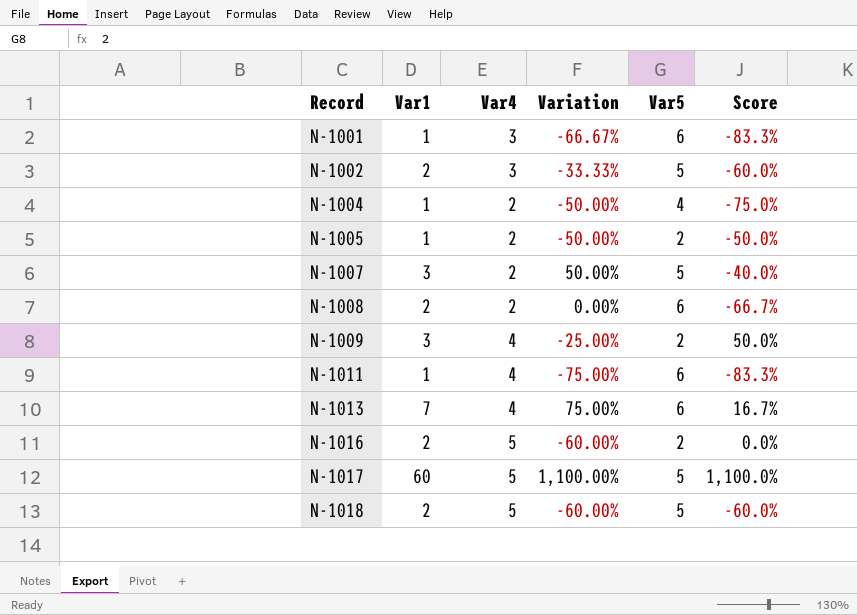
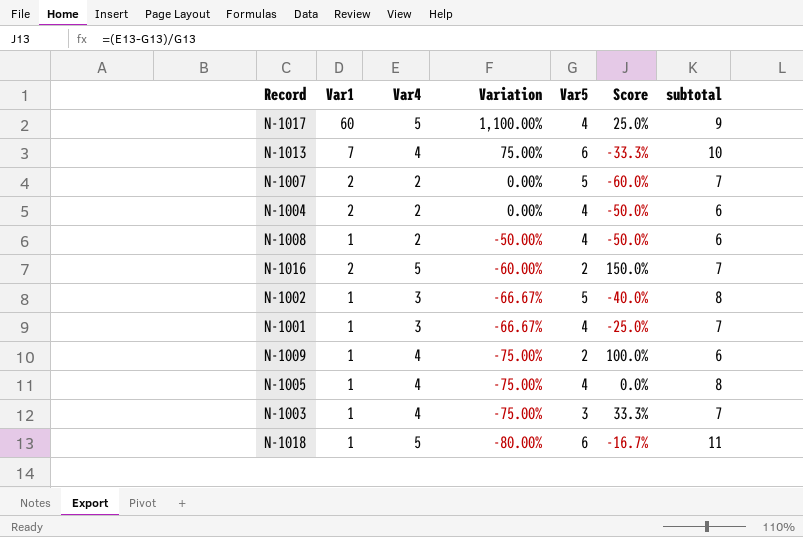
row order: Record ascending -> Variation descending
column Score | formula: ([Var1] - [Var5]) / [Var5] -> ([Var4] - [Var5]) / [Var5]
column subtotal | formula: none -> [Var4] + [Var5]
row N-1011: 1 | 4 | -75.00% | 6 | -83.3% -> none
N-1017 | Var5: 5 -> 4
N-1007 | Var1: 3 -> 2
N-1007 | Variation: 50.00% -> 0.00%
N-1004 | Var1: 1 -> 2
N-1004 | Variation: -50.00% -> 0.00%
N-1008 | Var1: 2 -> 1
N-1008 | Variation: 0.00% -> -50.00%
N-1008 | Var5: 6 -> 4
N-1002 | Var1: 2 -> 1
N-1002 | Variation: -33.33% -> -66.67%
N-1001 | Var5: 6 -> 4
N-1009 | Var1: 3 -> 1
N-1009 | Variation: -25.00% -> -75.00%
N-1005 | Var4: 2 -> 4
N-1005 | Variation: -50.00% -> -75.00%
N-1005 | Var5: 2 -> 4
row N-1003: none -> 1 | 4 | -75.00% | 3 | 33.3% | 7
N-1018 | Var1: 2 -> 1
N-1018 | Variation: -60.00% -> -80.00%
N-1018 | Var5: 5 -> 6

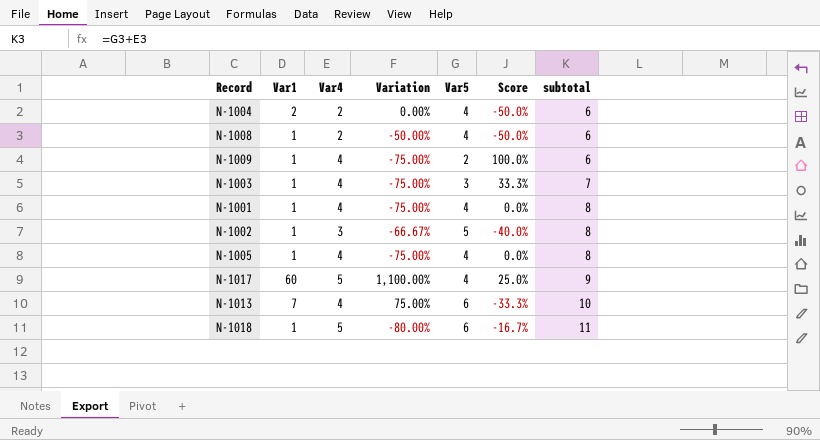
row order: Variation descending -> subtotal ascending
row N-1007: 2 | 2 | 0.00% | 5 | -60.0% | 7 -> none
row N-1016: 2 | 5 | -60.00% | 2 | 150.0% | 7 -> none
N-1001 | Var4: 3 -> 4
N-1001 | Variation: -66.67% -> -75.00%
N-1001 | Score: -25.0% -> 0.0%
N-1001 | subtotal: 7 -> 8

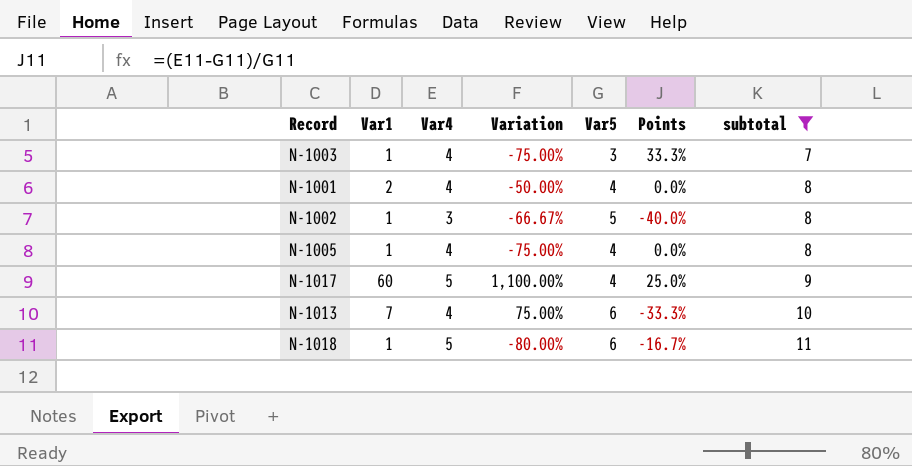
filter: none -> subtotal != 6
column name: Score -> Points
N-1001 | Var1: 1 -> 2
N-1001 | Variation: -75.00% -> -50.00%

